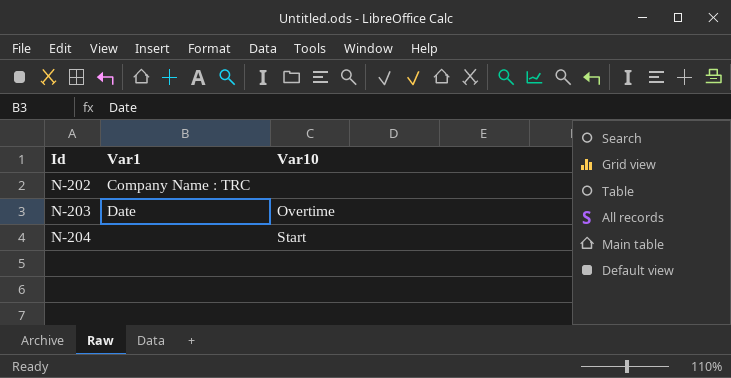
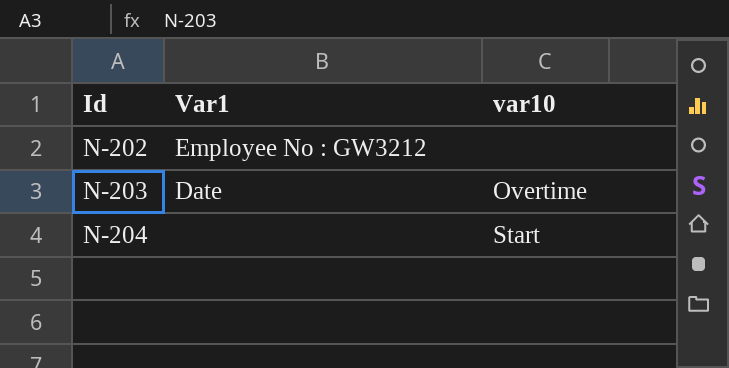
column name: Var10 -> var10
N-202 | Var1: Company Name : TRC -> Employee No : GW3212

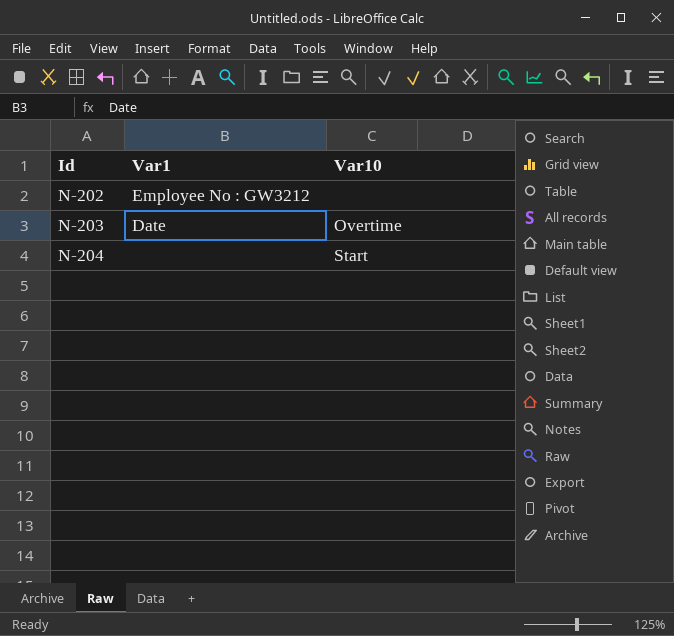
column name: var10 -> Var10

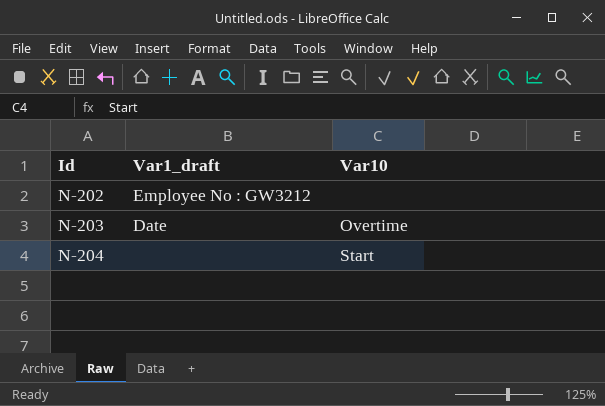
column name: Var1 -> Var1_draft

